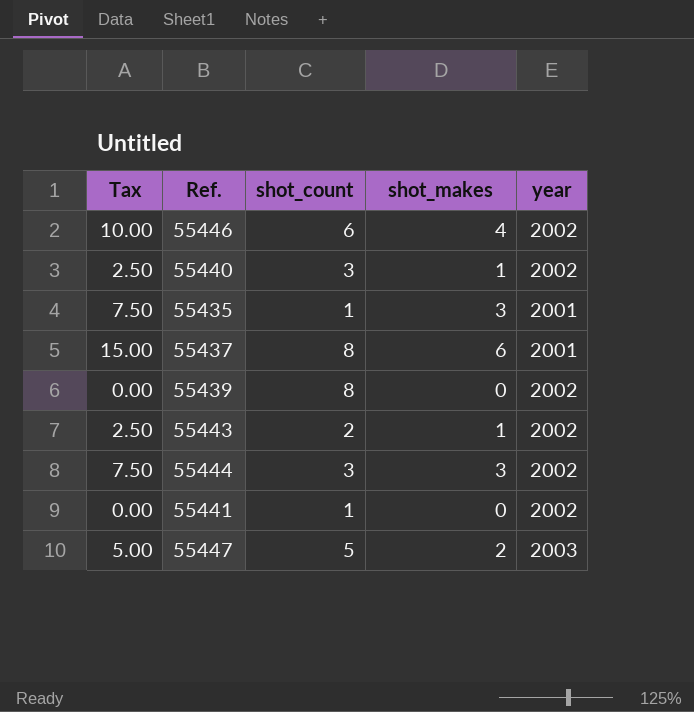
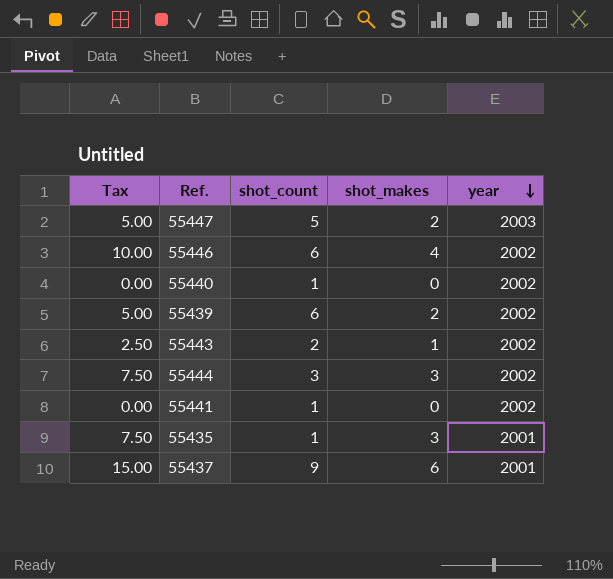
row order: none -> year descending
55440 | Tax: 2.50 -> 0.00
55440 | shot_count: 3 -> 1
55440 | shot_makes: 1 -> 0
55439 | Tax: 0.00 -> 5.00
55439 | shot_count: 8 -> 6
55439 | shot_makes: 0 -> 2
55437 | shot_count: 8 -> 9

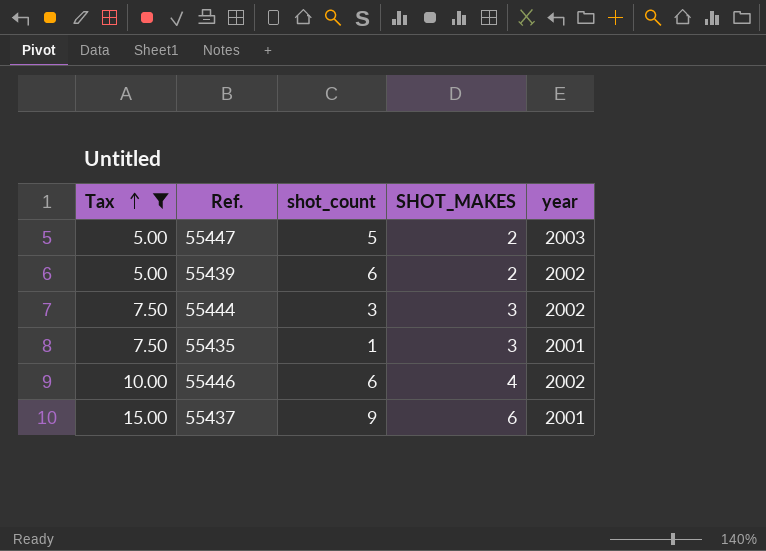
filter: none -> Tax >= 5.00
row order: year descending -> Tax ascending
column name: shot_makes -> SHOT_MAKES

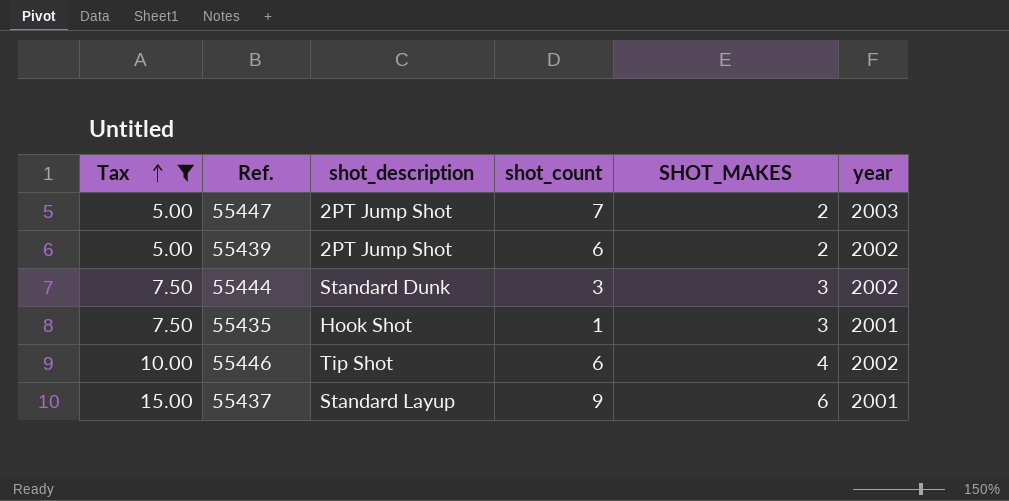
column shot_description | position: none -> 3
55447 | shot_count: 5 -> 7

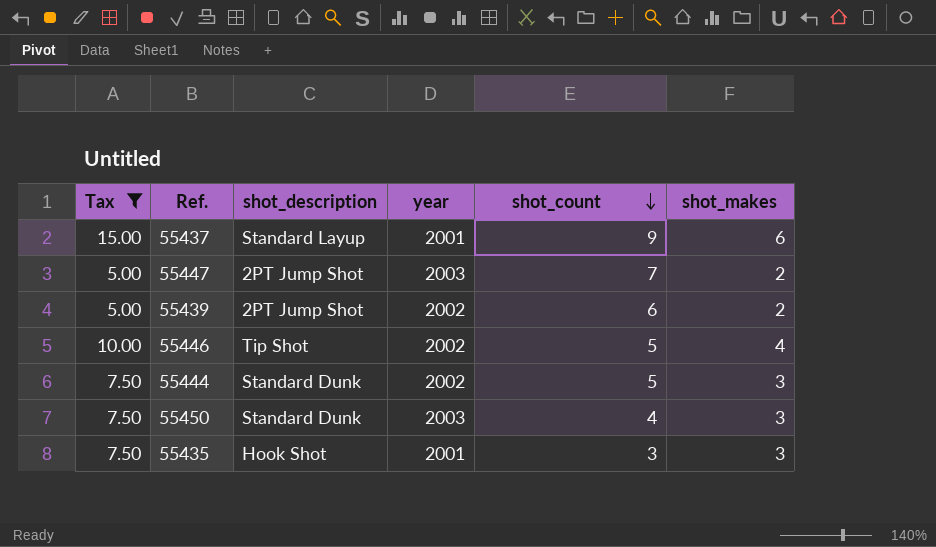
row order: Tax ascending -> shot_count descending
column year | position: 6 -> 4
column name: SHOT_MAKES -> shot_makes
55446 | shot_count: 6 -> 5
55444 | shot_count: 3 -> 5
row 55450: none -> 7.50 | Standard Dunk | 2003 | 4 | 3
55435 | shot_count: 1 -> 3

